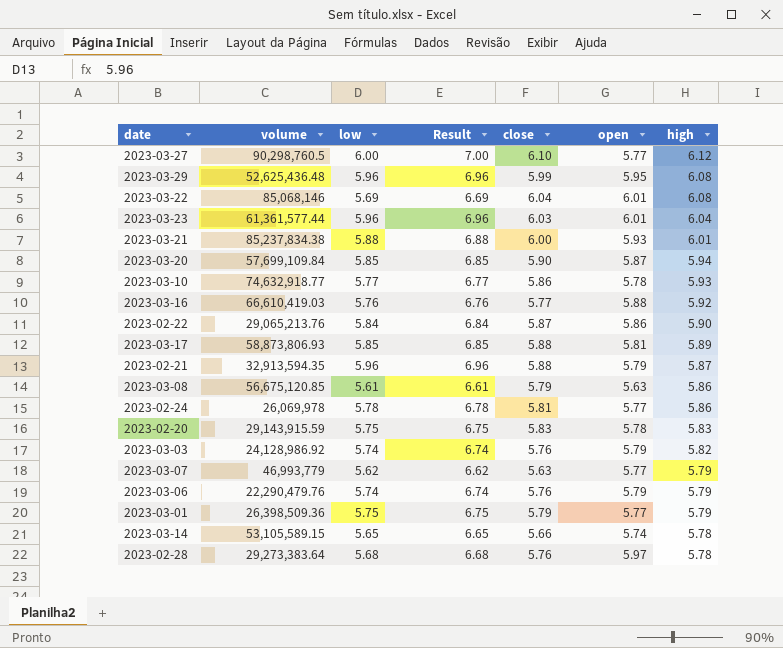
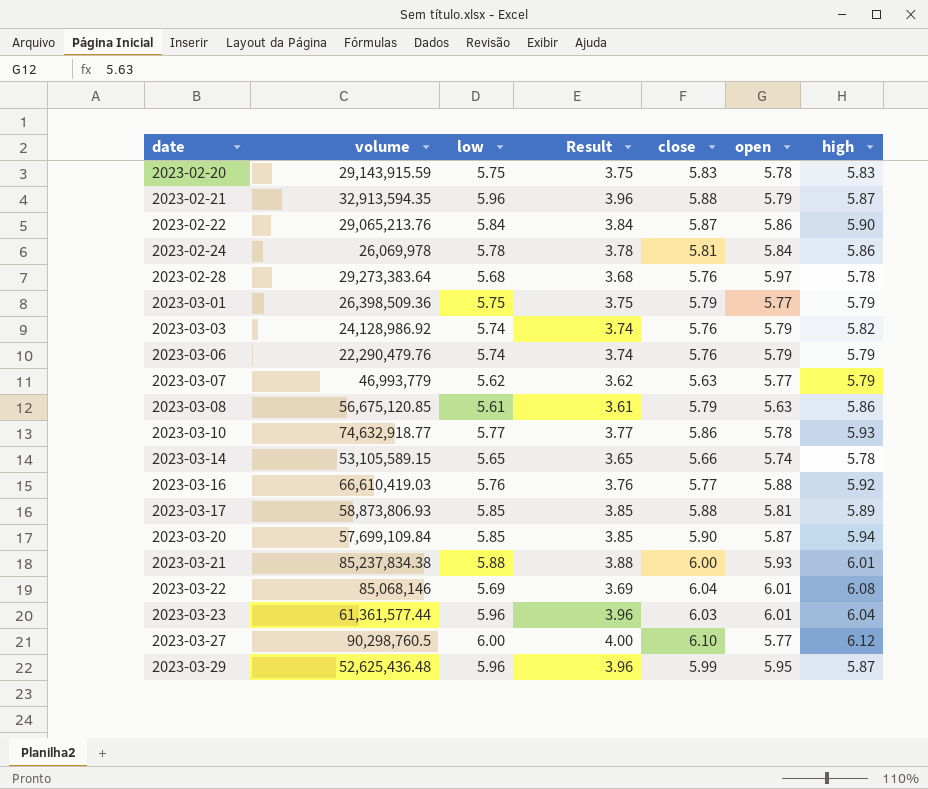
row order: high descending -> date ascending
column Result | formula: [low] + 1 -> [low] - 2
2023-02-24 | open: 5.77 -> 5.84
2023-03-29 | high: 6.08 -> 5.87

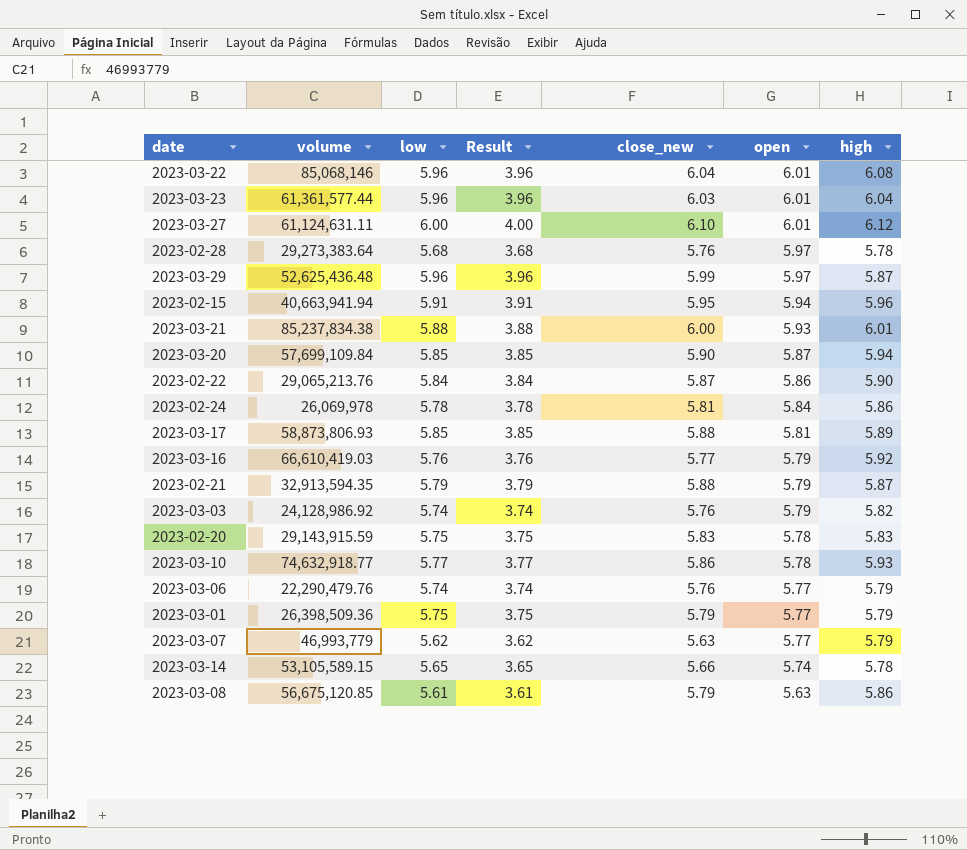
row order: date ascending -> open descending
column name: close -> close_new
2023-03-22 | low: 5.69 -> 5.96
2023-03-22 | Result: 3.69 -> 3.96
2023-03-27 | volume: 90,298,760.5 -> 61,124,631.11
2023-03-27 | open: 5.77 -> 6.01
2023-03-29 | open: 5.95 -> 5.97
row 2023-02-15: none -> 40,663,941.94 | 5.91 | 3.91 | 5.95 | 5.94 | 5.96
2023-03-16 | open: 5.88 -> 5.79
2023-02-21 | low: 5.96 -> 5.79
2023-02-21 | Result: 3.96 -> 3.79
2023-03-06 | open: 5.79 -> 5.77

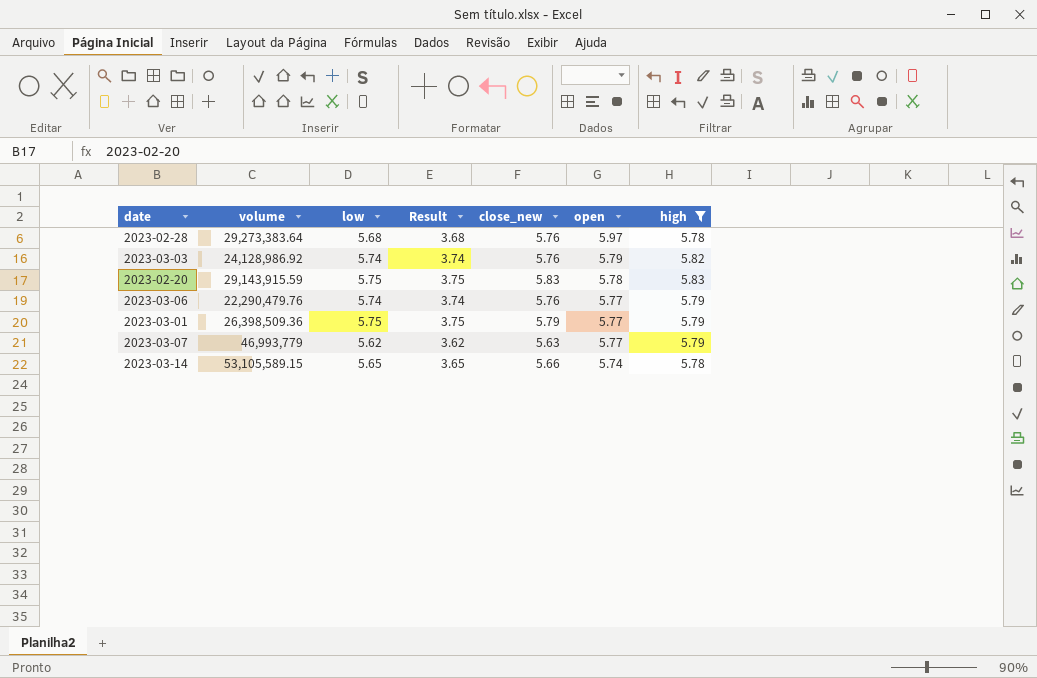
filter: none -> high <= 5.83

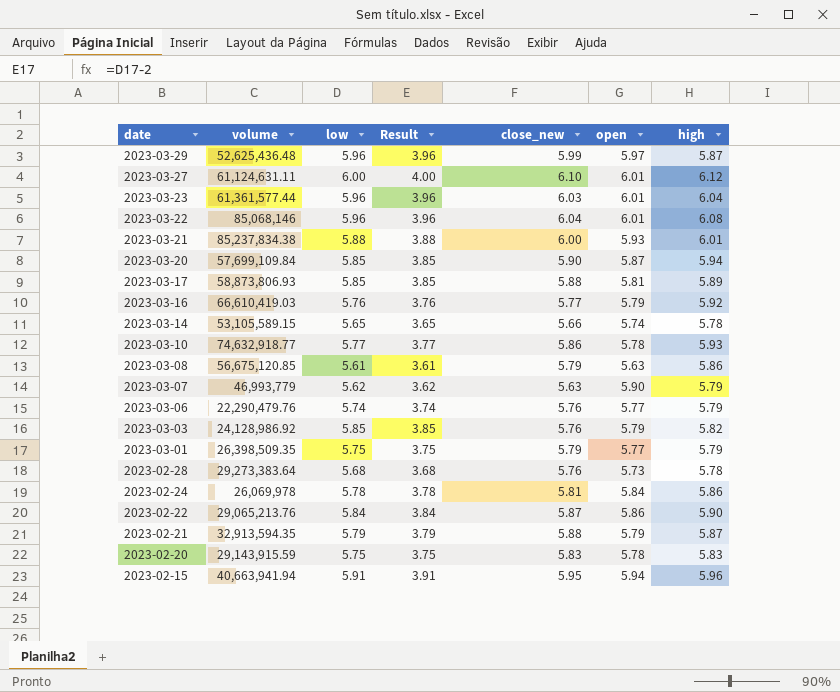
filter: high <= 5.83 -> none
row order: open descending -> date descending
2023-03-07 | open: 5.77 -> 5.90
2023-03-03 | low: 5.74 -> 5.85
2023-03-03 | Result: 3.74 -> 3.85
2023-03-01 | volume: 26,398,509.36 -> 26,398,509.35
2023-02-28 | open: 5.97 -> 5.73

